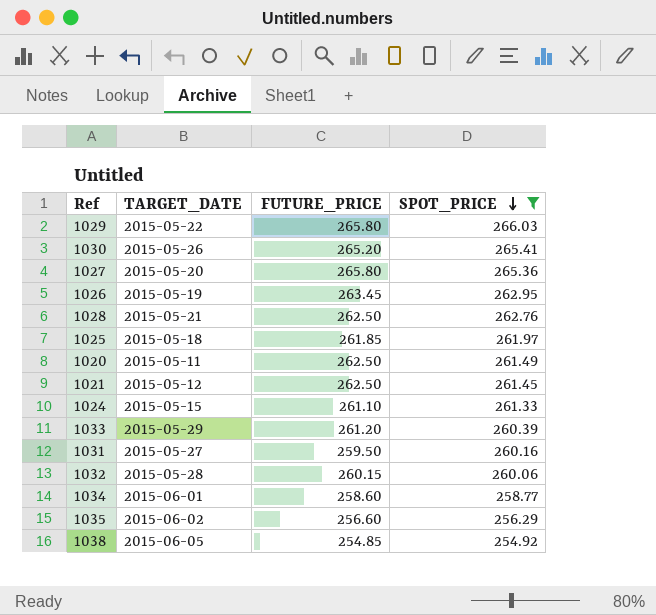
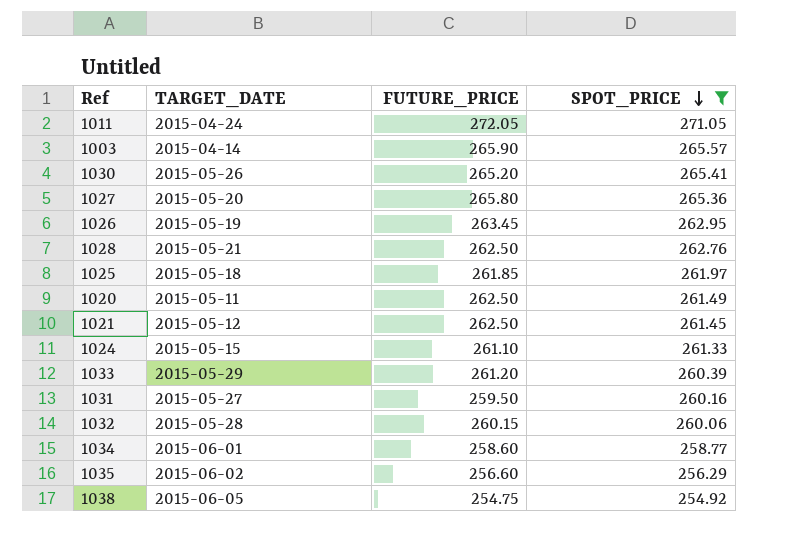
row 1029: 2015-05-22 | 265.80 | 266.03 -> none
row 1011: none -> 2015-04-24 | 272.05 | 271.05
row 1003: none -> 2015-04-14 | 265.90 | 265.57
1038 | FUTURE_PRICE: 254.85 -> 254.75

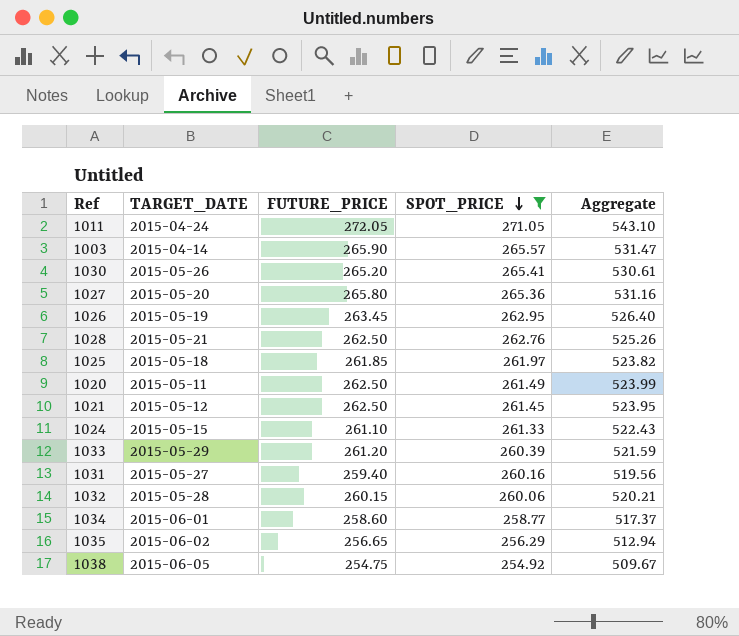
column Aggregate | formula: none -> [FUTURE_PRICE] + [SPOT_PRICE]
1031 | FUTURE_PRICE: 259.50 -> 259.40
1035 | FUTURE_PRICE: 256.60 -> 256.65

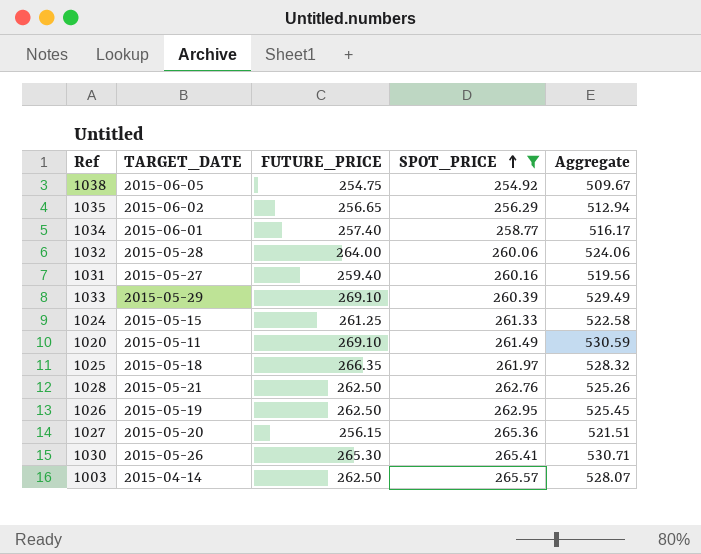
row order: SPOT_PRICE descending -> SPOT_PRICE ascending
row 1011: 2015-04-24 | 272.05 | 271.05 | 543.10 -> none
row 1021: 2015-05-12 | 262.50 | 261.45 | 523.95 -> none
1034 | FUTURE_PRICE: 258.60 -> 257.40
1034 | Aggregate: 517.37 -> 516.17
1032 | FUTURE_PRICE: 260.15 -> 264.00
1032 | Aggregate: 520.21 -> 524.06
1033 | FUTURE_PRICE: 261.20 -> 269.10
1033 | Aggregate: 521.59 -> 529.49
1024 | FUTURE_PRICE: 261.10 -> 261.25
1024 | Aggregate: 522.43 -> 522.58
1020 | FUTURE_PRICE: 262.50 -> 269.10
1020 | Aggregate: 523.99 -> 530.59
1025 | FUTURE_PRICE: 261.85 -> 266.35
1025 | Aggregate: 523.82 -> 528.32
1026 | FUTURE_PRICE: 263.45 -> 262.50
1026 | Aggregate: 526.40 -> 525.45
1027 | FUTURE_PRICE: 265.80 -> 256.15
1027 | Aggregate: 531.16 -> 521.51
1030 | FUTURE_PRICE: 265.20 -> 265.30
1030 | Aggregate: 530.61 -> 530.71
1003 | FUTURE_PRICE: 265.90 -> 262.50
1003 | Aggregate: 531.47 -> 528.07

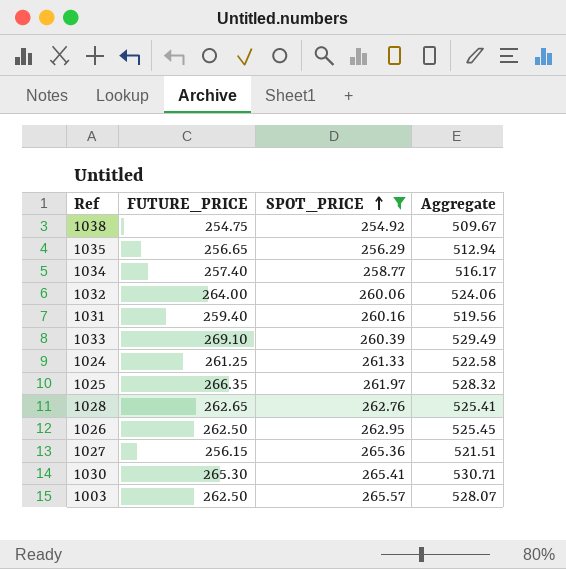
column TARGET_DATE | position: 2 -> none
row 1020: 2015-05-11 | 269.10 | 261.49 | 530.59 -> none
1028 | FUTURE_PRICE: 262.50 -> 262.65
1028 | Aggregate: 525.26 -> 525.41

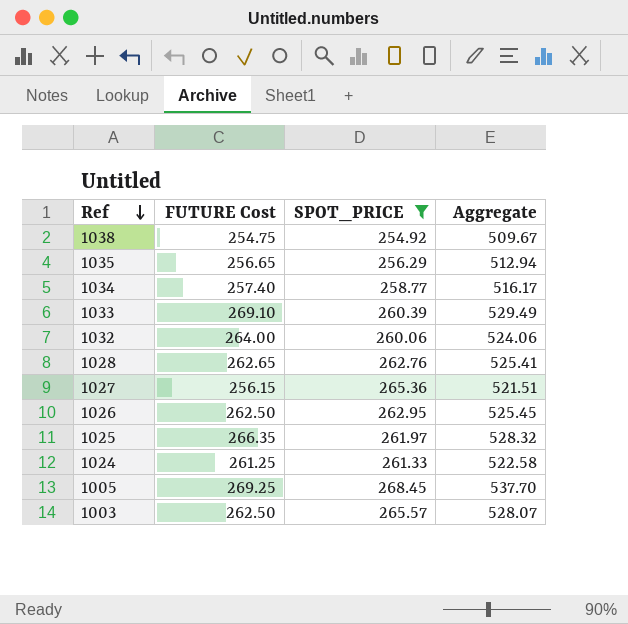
row order: SPOT_PRICE ascending -> Ref descending
column name: FUTURE_PRICE -> FUTURE Cost
row 1031: 259.40 | 260.16 | 519.56 -> none
row 1030: 265.30 | 265.41 | 530.71 -> none
row 1005: none -> 269.25 | 268.45 | 537.70

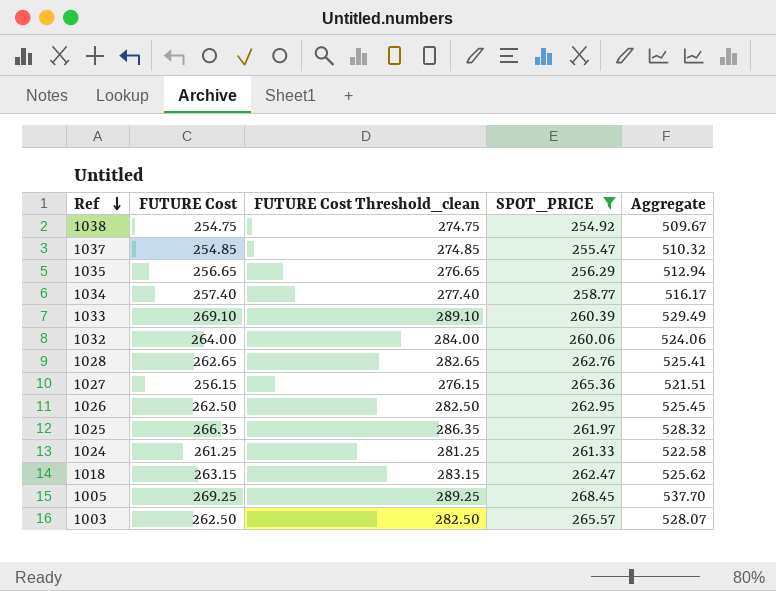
column FUTURE Cost Threshold_clean | formula: none -> [FUTURE Cost] + 20
row 1037: none -> 254.85 | 274.85 | 255.47 | 510.32
row 1018: none -> 263.15 | 283.15 | 262.47 | 525.62

